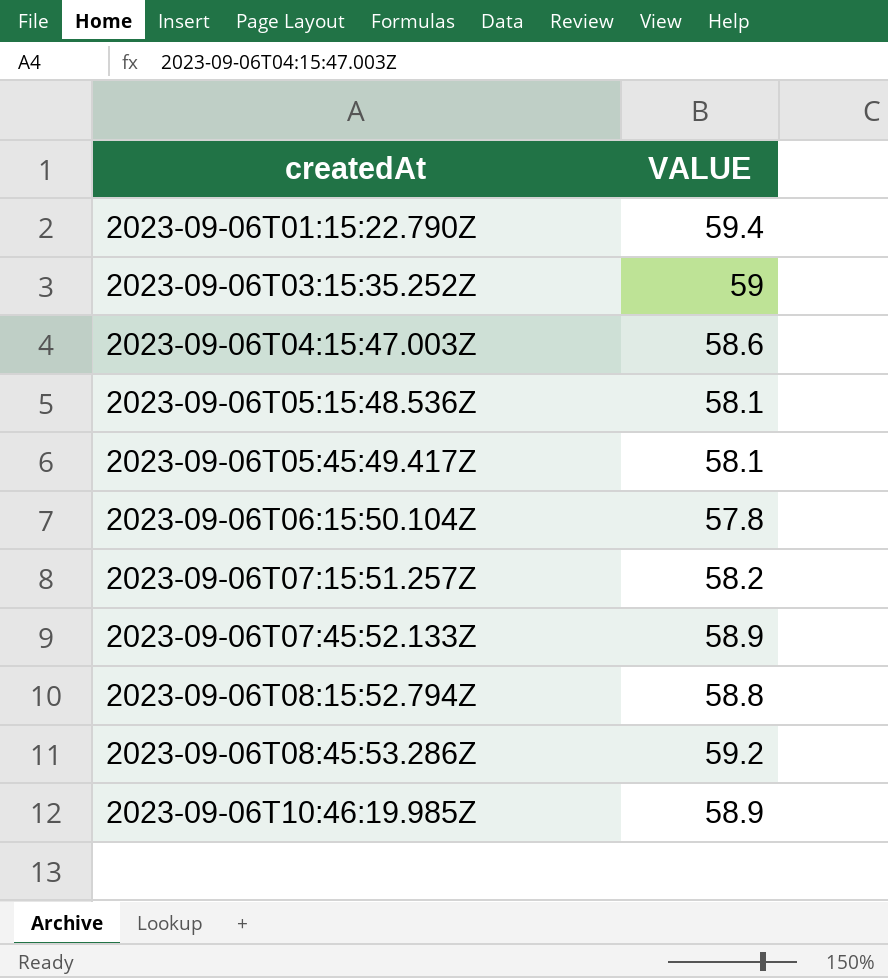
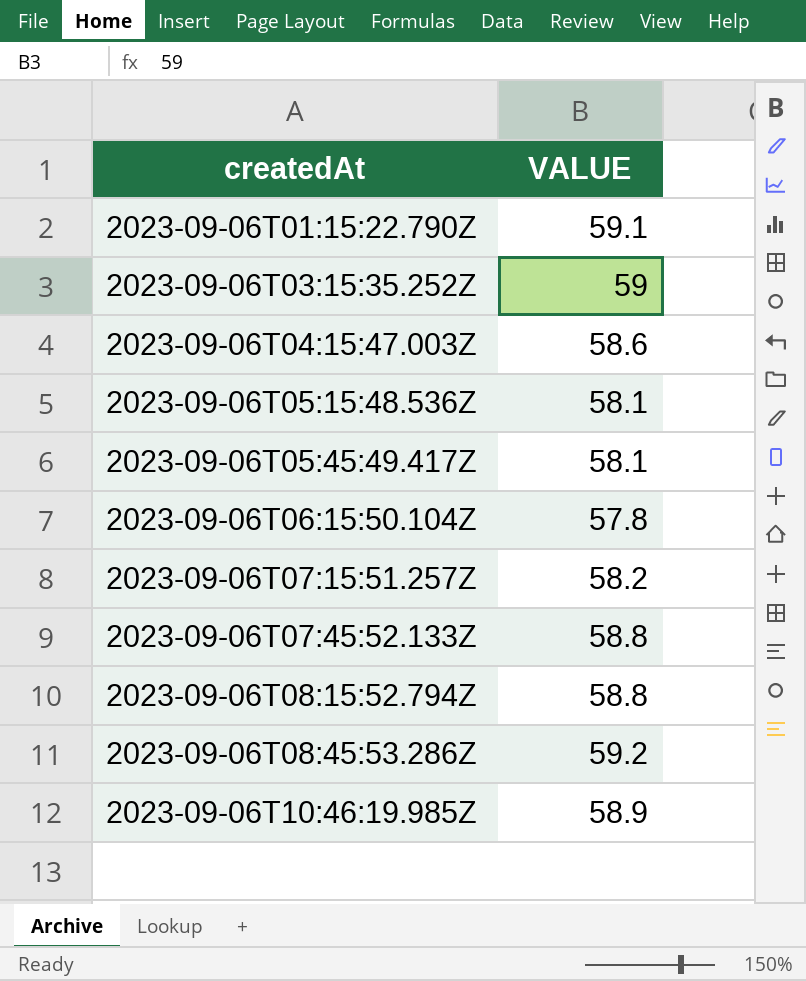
2023-09-06T01:15:22.790Z | VALUE: 59.4 -> 59.1
2023-09-06T07:45:52.133Z | VALUE: 58.9 -> 58.8

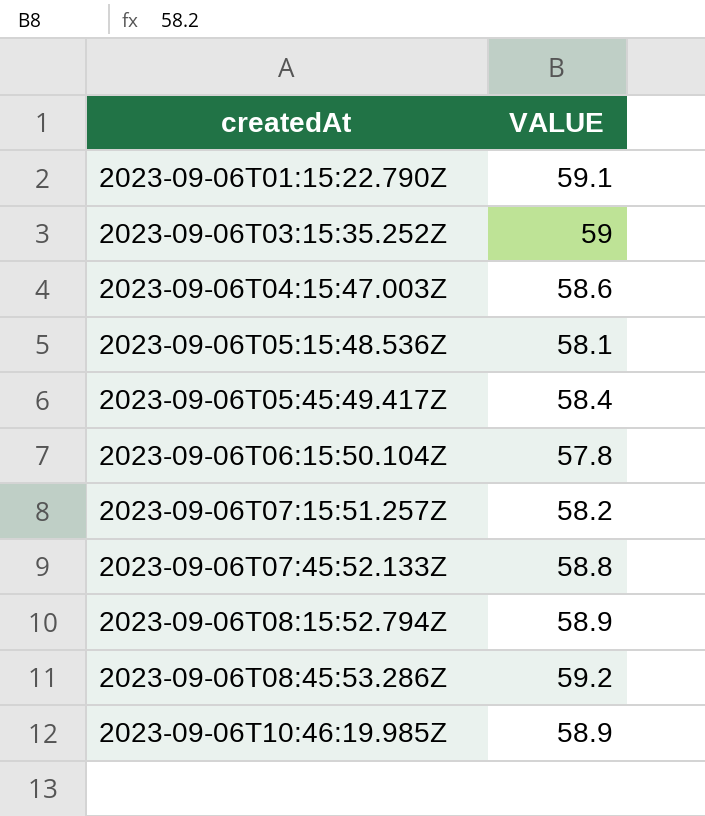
2023-09-06T05:45:49.417Z | VALUE: 58.1 -> 58.4
2023-09-06T08:15:52.794Z | VALUE: 58.8 -> 58.9

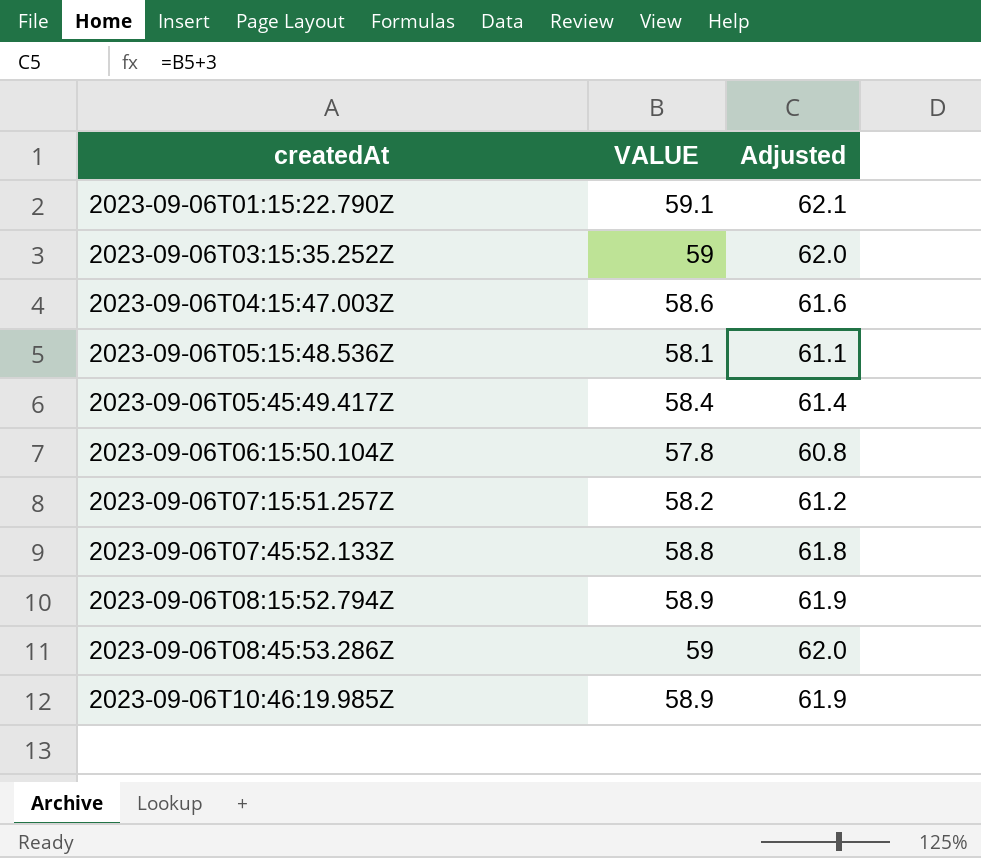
column Adjusted | formula: none -> [VALUE] + 3
2023-09-06T08:45:53.286Z | VALUE: 59.2 -> 59

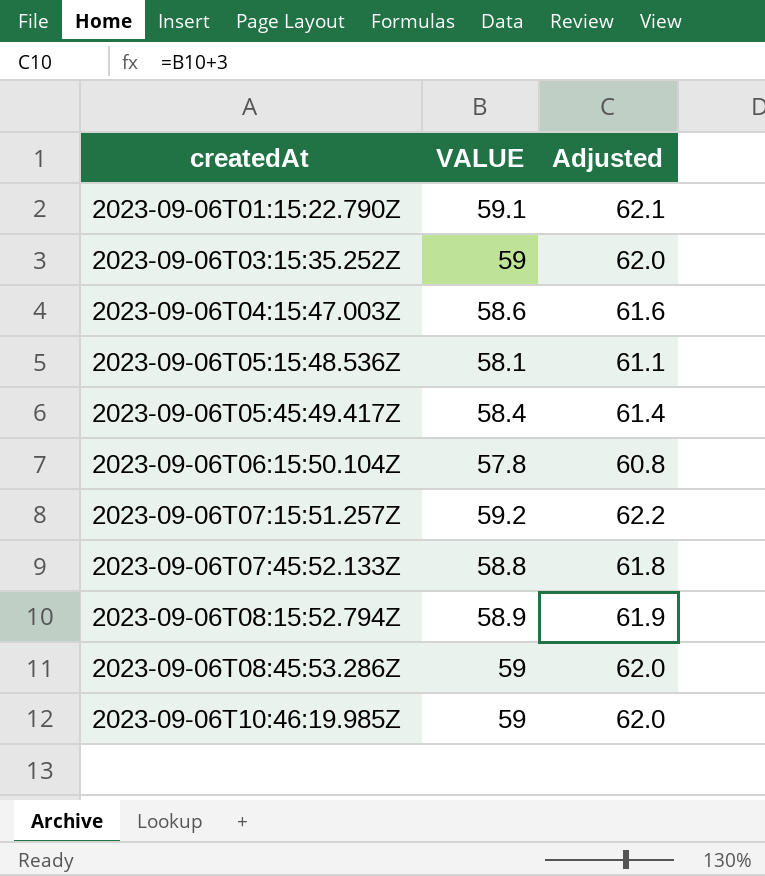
2023-09-06T07:15:51.257Z | VALUE: 58.2 -> 59.2
2023-09-06T07:15:51.257Z | Adjusted: 61.2 -> 62.2
2023-09-06T10:46:19.985Z | VALUE: 58.9 -> 59
2023-09-06T10:46:19.985Z | Adjusted: 61.9 -> 62.0

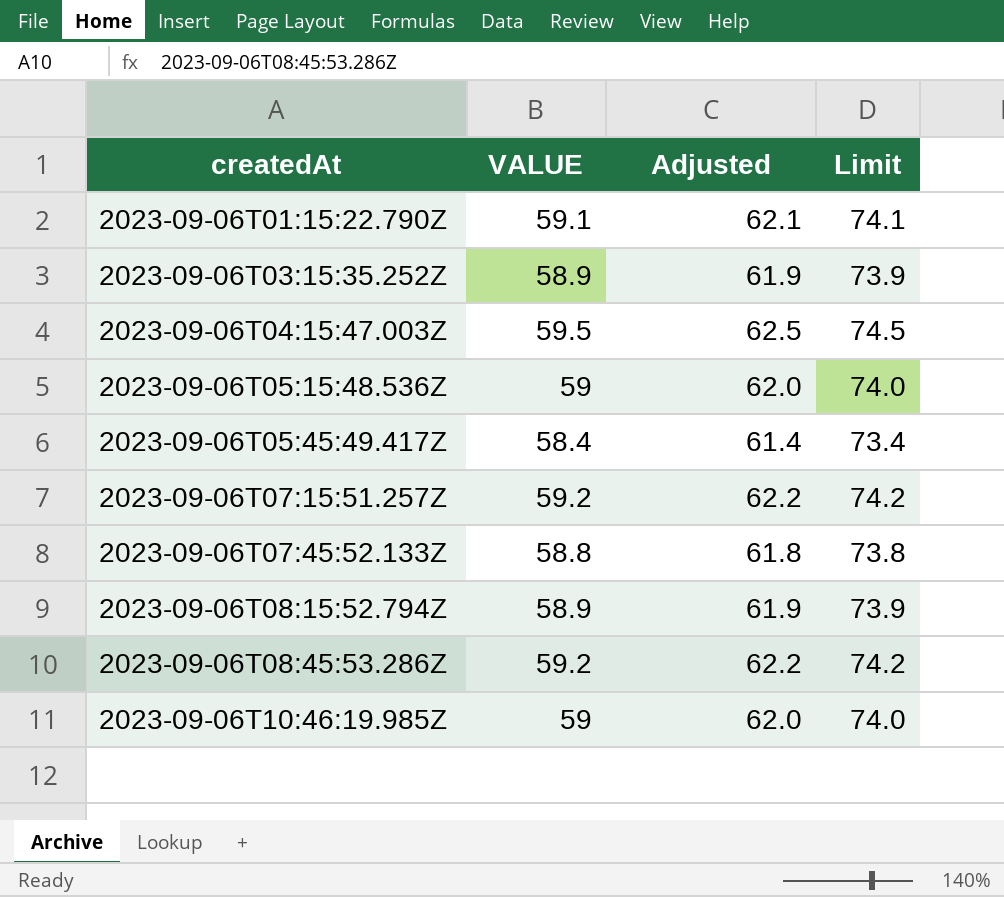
column Limit | formula: none -> [VALUE] + 15
row 2023-09-06T06:15:50.104Z: 57.8 | 60.8 -> none
2023-09-06T03:15:35.252Z | VALUE: 59 -> 58.9
2023-09-06T03:15:35.252Z | Adjusted: 62.0 -> 61.9
2023-09-06T04:15:47.003Z | VALUE: 58.6 -> 59.5
2023-09-06T04:15:47.003Z | Adjusted: 61.6 -> 62.5
2023-09-06T05:15:48.536Z | VALUE: 58.1 -> 59
2023-09-06T05:15:48.536Z | Adjusted: 61.1 -> 62.0
2023-09-06T08:45:53.286Z | VALUE: 59 -> 59.2
2023-09-06T08:45:53.286Z | Adjusted: 62.0 -> 62.2

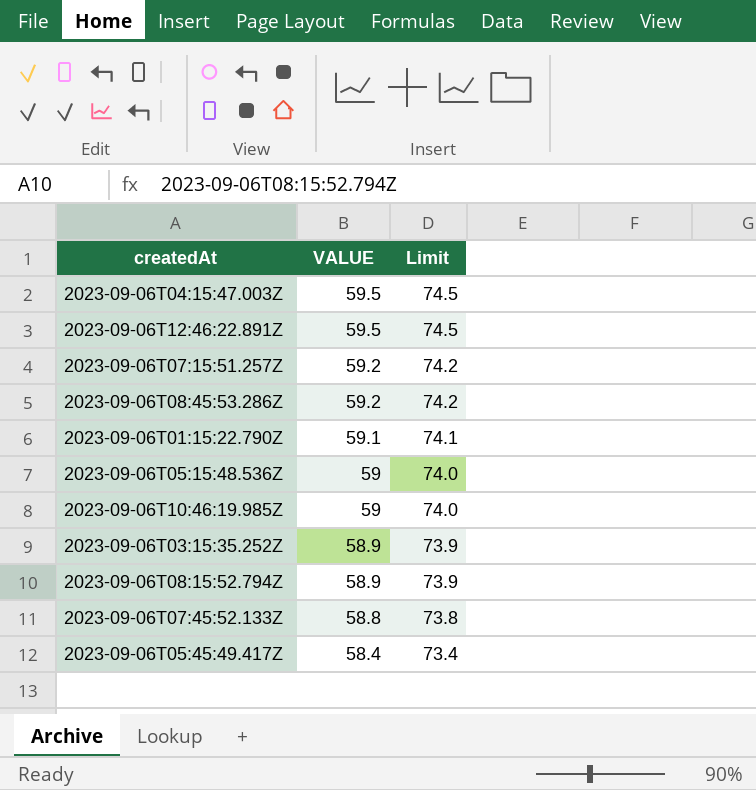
row order: createdAt ascending -> VALUE descending
column Adjusted | formula: [VALUE] + 3 -> none
row 2023-09-06T12:46:22.891Z: none -> 59.5 | 74.5

